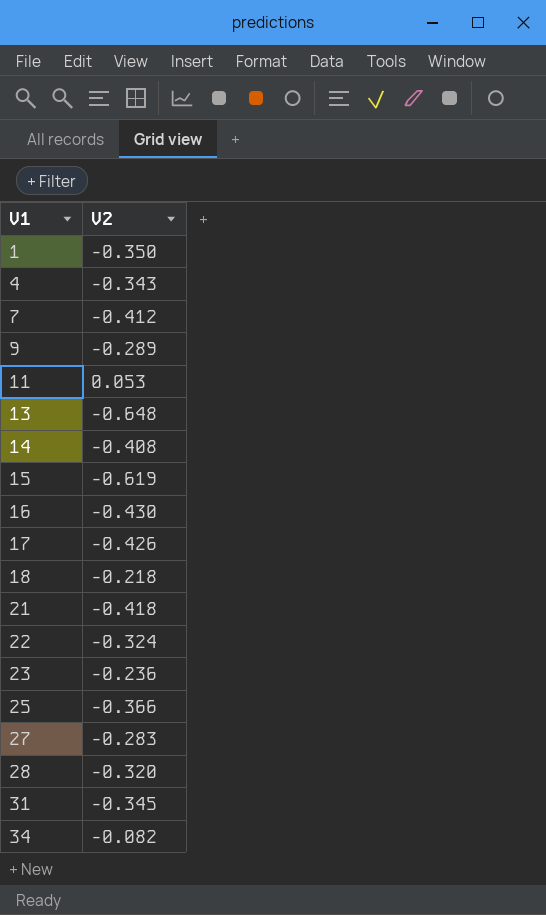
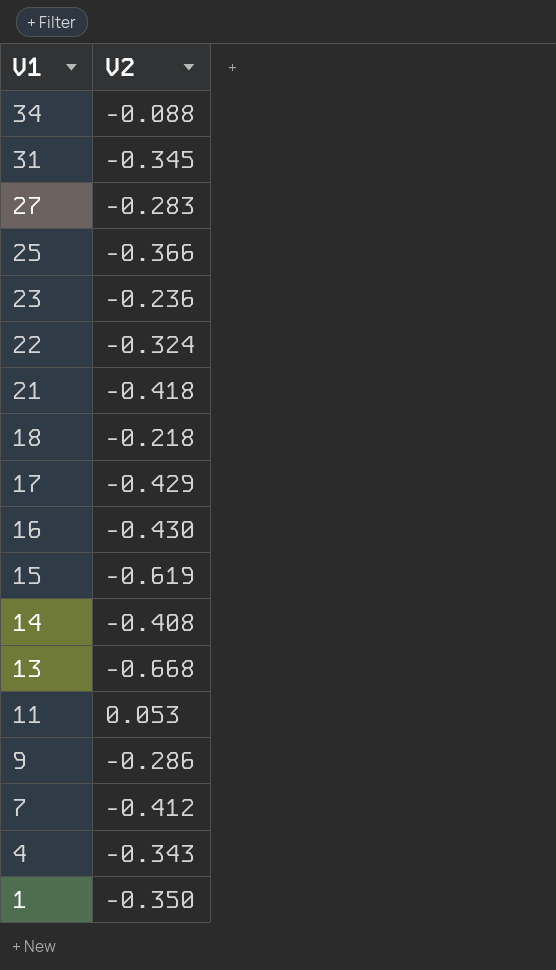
row order: V1 ascending -> V1 descending
row 28: -0.320 -> none
34 | V2: -0.082 -> -0.088
17 | V2: -0.426 -> -0.429
13 | V2: -0.648 -> -0.668
9 | V2: -0.289 -> -0.286

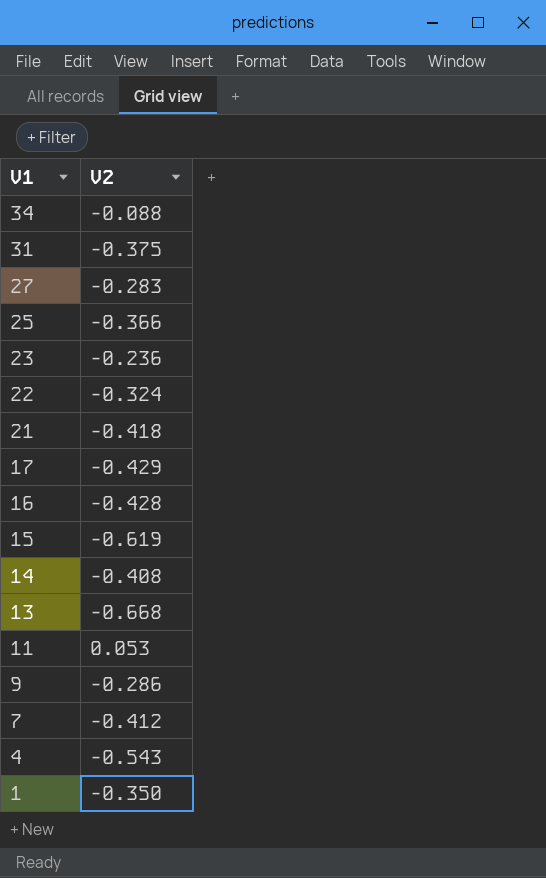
row 18: -0.218 -> none
31 | V2: -0.345 -> -0.375
16 | V2: -0.430 -> -0.428
4 | V2: -0.343 -> -0.543

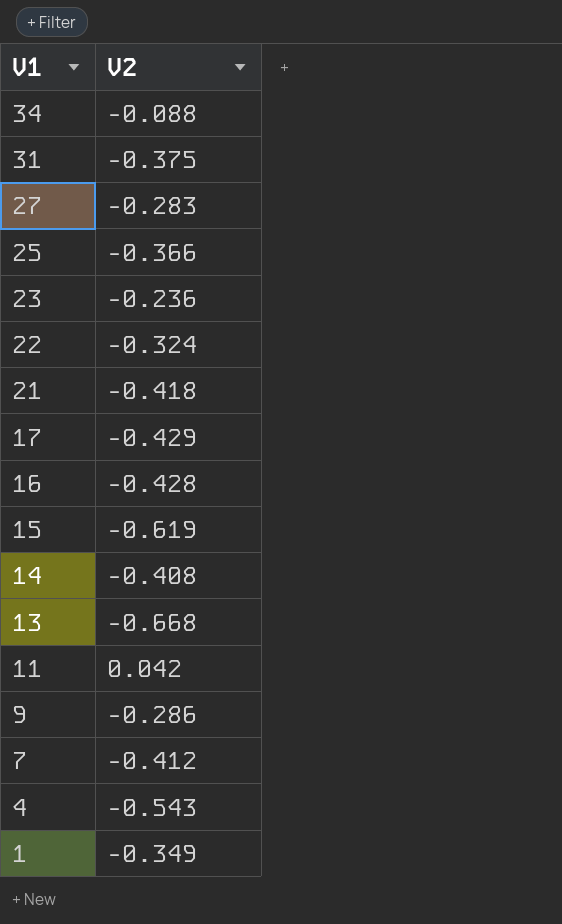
11 | V2: 0.053 -> 0.042
1 | V2: -0.350 -> -0.349

